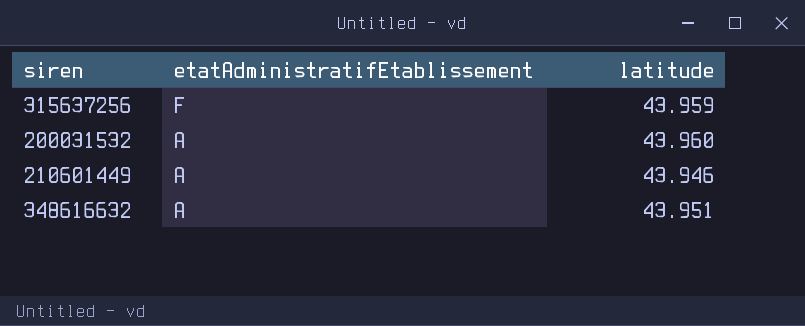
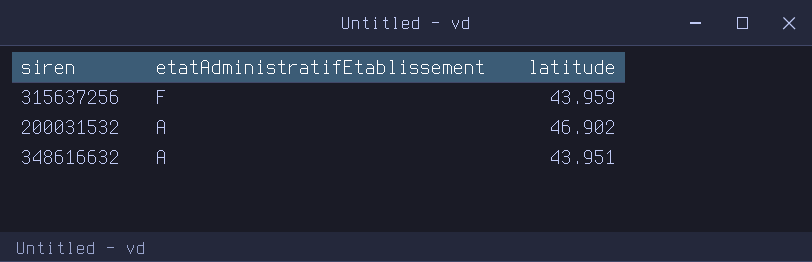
row 210601449: A | 43.946 -> none
200031532 | latitude: 43.960 -> 46.902

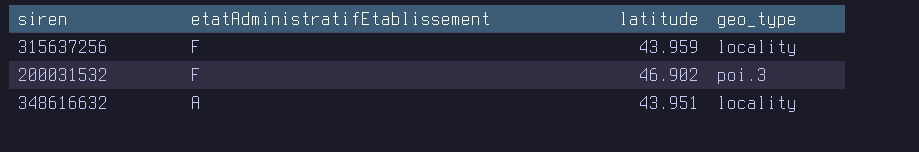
column geo_type | position: none -> 4
200031532 | etatAdministratifEtablissement: A -> F

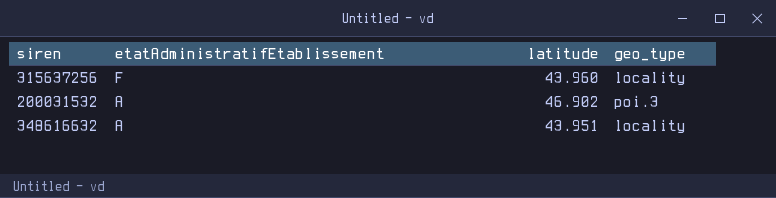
315637256 | latitude: 43.959 -> 43.960
200031532 | etatAdministratifEtablissement: F -> A

